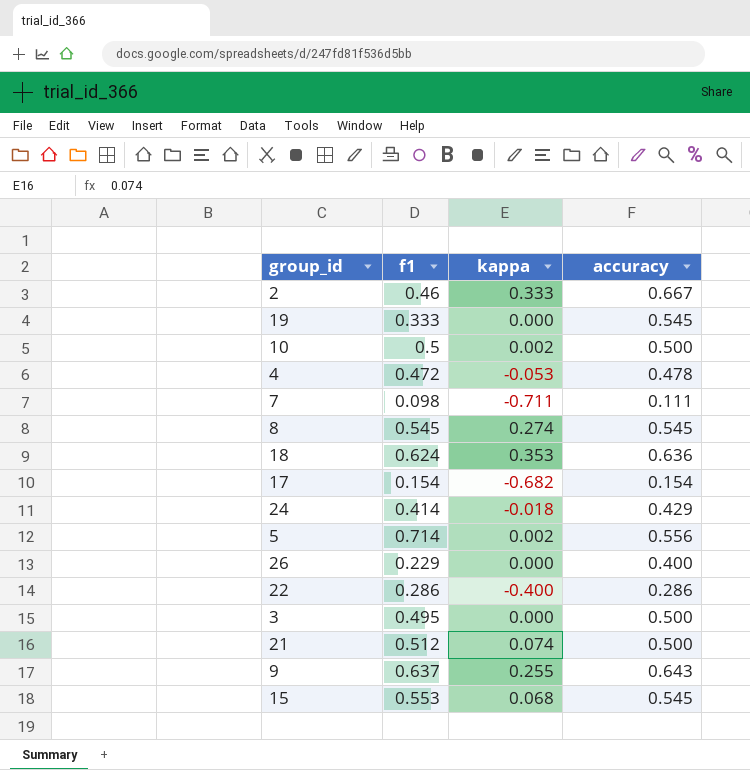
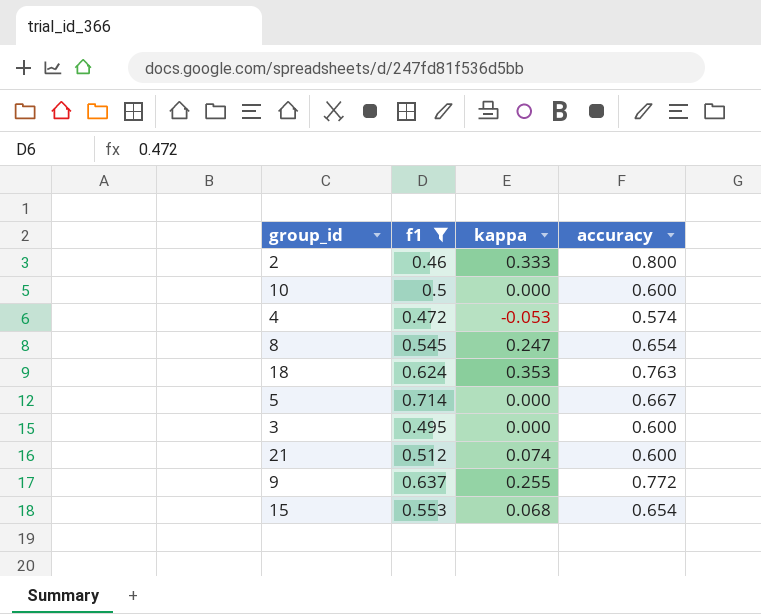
filter: none -> f1 >= 0.46
2 | accuracy: 0.667 -> 0.800
10 | kappa: 0.002 -> 0.000
10 | accuracy: 0.500 -> 0.600
4 | accuracy: 0.478 -> 0.574
8 | kappa: 0.274 -> 0.247
8 | accuracy: 0.545 -> 0.654
18 | accuracy: 0.636 -> 0.763
5 | kappa: 0.002 -> 0.000
5 | accuracy: 0.556 -> 0.667
3 | accuracy: 0.500 -> 0.600
21 | accuracy: 0.500 -> 0.600
9 | accuracy: 0.643 -> 0.772
15 | accuracy: 0.545 -> 0.654

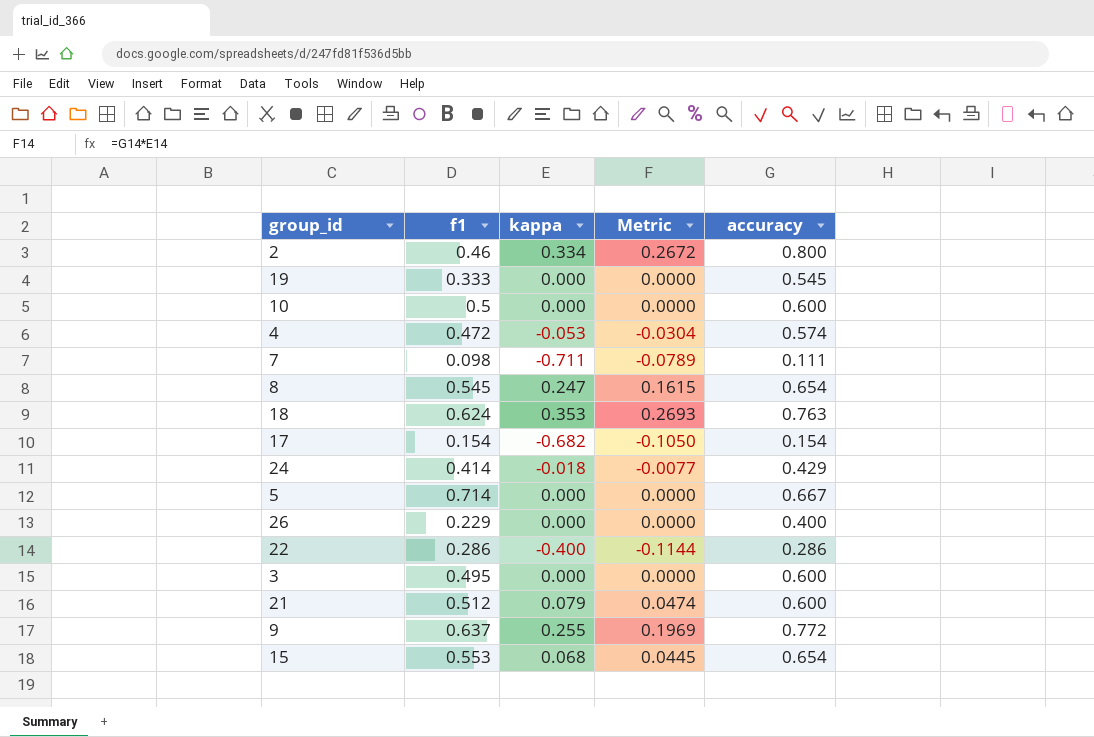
filter: f1 >= 0.46 -> none
column Metric | formula: none -> [kappa] * [accuracy]
2 | kappa: 0.333 -> 0.334
21 | kappa: 0.074 -> 0.079

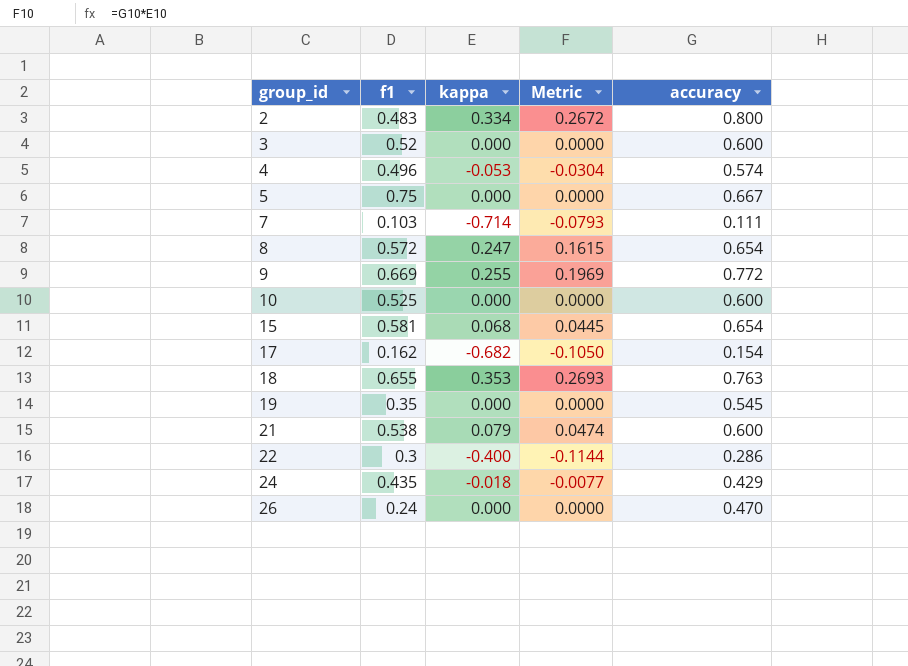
row order: none -> group_id ascending
2 | f1: 0.46 -> 0.483
3 | f1: 0.495 -> 0.52
4 | f1: 0.472 -> 0.496
5 | f1: 0.714 -> 0.75
7 | f1: 0.098 -> 0.103
7 | kappa: -0.711 -> -0.714
7 | Metric: -0.0789 -> -0.0793
8 | f1: 0.545 -> 0.572
9 | f1: 0.637 -> 0.669
10 | f1: 0.5 -> 0.525
15 | f1: 0.553 -> 0.581
17 | f1: 0.154 -> 0.162
18 | f1: 0.624 -> 0.655
19 | f1: 0.333 -> 0.35
21 | f1: 0.512 -> 0.538
22 | f1: 0.286 -> 0.3
24 | f1: 0.414 -> 0.435
26 | f1: 0.229 -> 0.24
26 | accuracy: 0.400 -> 0.470

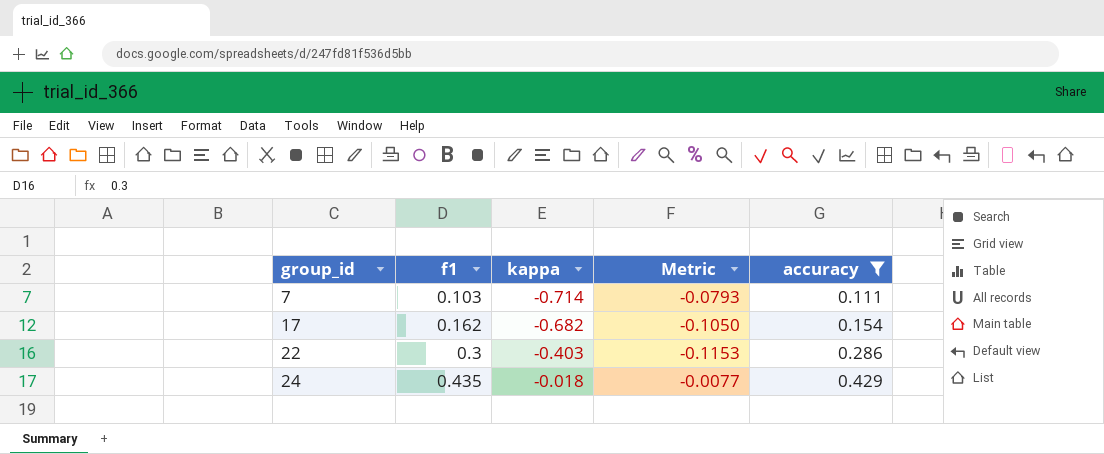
filter: none -> accuracy <= 0.429
22 | kappa: -0.400 -> -0.403
22 | Metric: -0.1144 -> -0.1153

